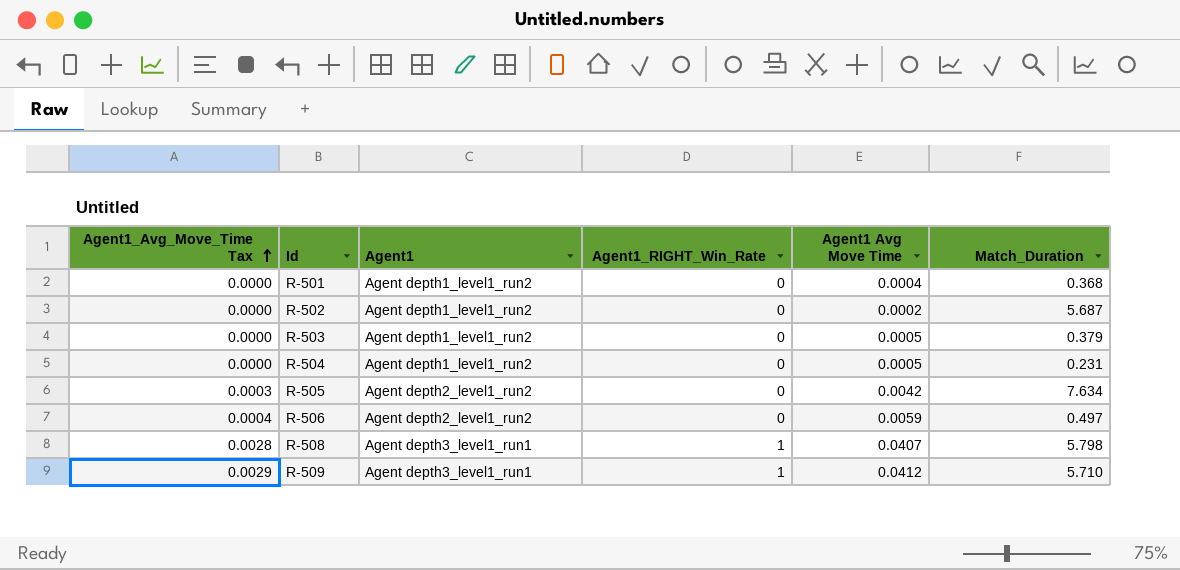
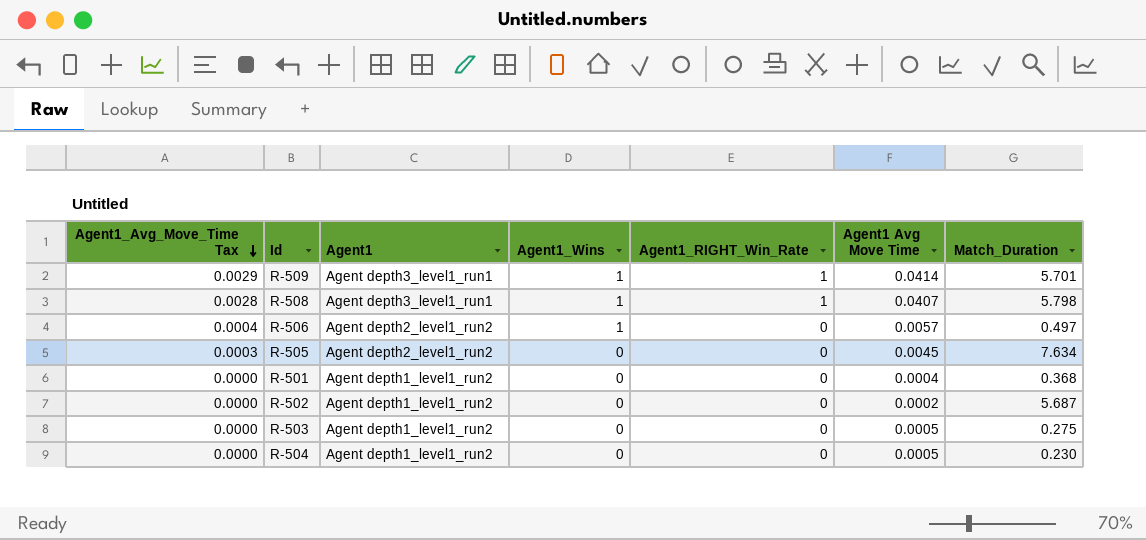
row order: Agent1_Avg_Move_Time Tax ascending -> Agent1_Avg_Move_Time Tax descending
column Agent1_Wins | position: none -> 4
R-509 | Agent1 Avg Move Time: 0.0412 -> 0.0414
R-509 | Match_Duration: 5.710 -> 5.701
R-506 | Agent1 Avg Move Time: 0.0059 -> 0.0057
R-505 | Agent1 Avg Move Time: 0.0042 -> 0.0045
R-503 | Match_Duration: 0.379 -> 0.275
R-504 | Match_Duration: 0.231 -> 0.230

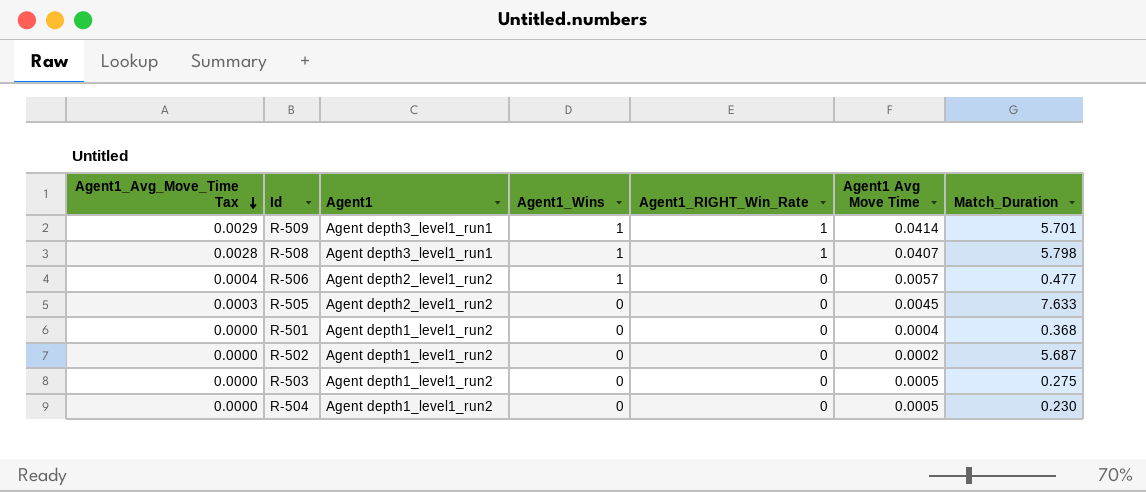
R-506 | Match_Duration: 0.497 -> 0.477
R-505 | Match_Duration: 7.634 -> 7.633

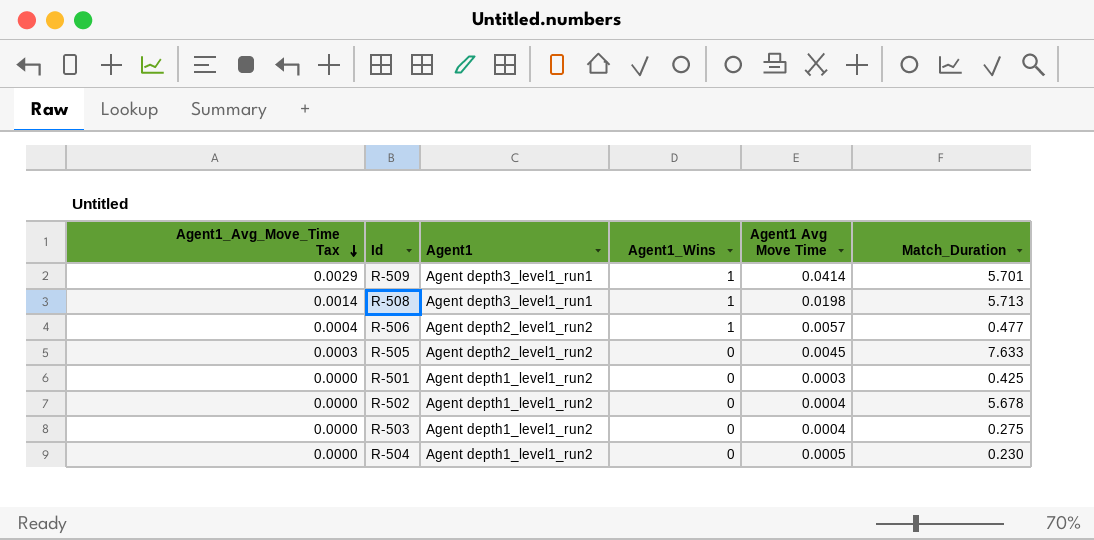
column Agent1_RIGHT_Win_Rate | position: 5 -> none
R-508 | Agent1_Avg_Move_Time Tax: 0.0028 -> 0.0014
R-508 | Agent1 Avg Move Time: 0.0407 -> 0.0198
R-508 | Match_Duration: 5.798 -> 5.713
R-501 | Agent1 Avg Move Time: 0.0004 -> 0.0003
R-501 | Match_Duration: 0.368 -> 0.425
R-502 | Agent1 Avg Move Time: 0.0002 -> 0.0004
R-502 | Match_Duration: 5.687 -> 5.678
R-503 | Agent1 Avg Move Time: 0.0005 -> 0.0004

